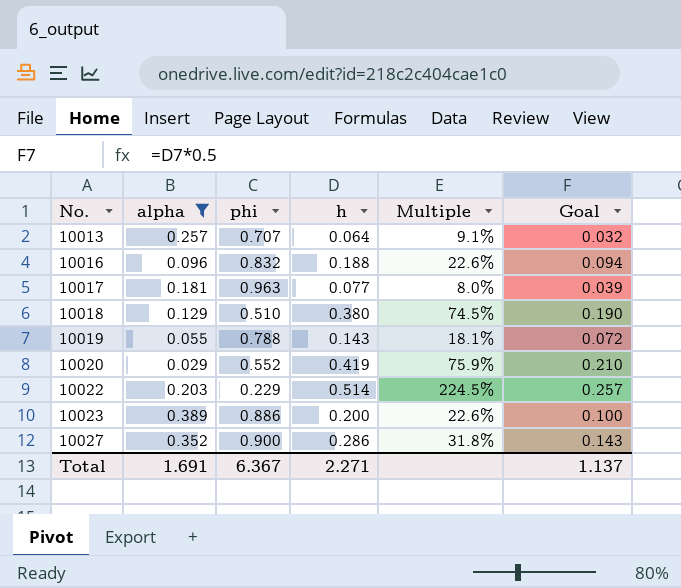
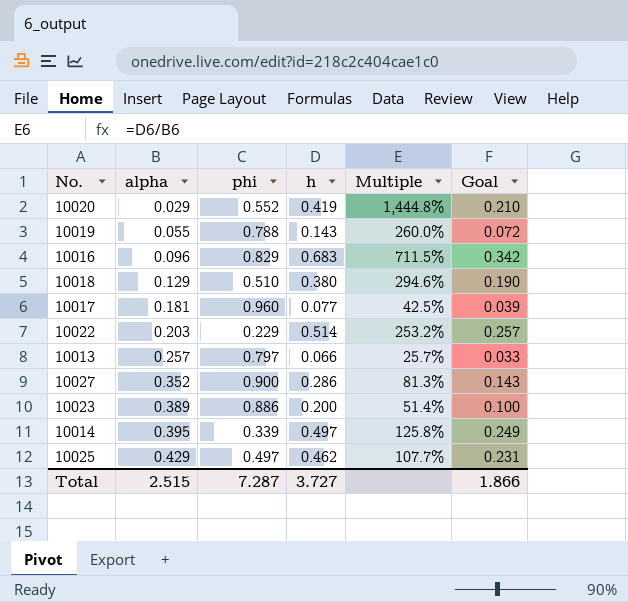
filter: alpha <= 0.389 -> none
row order: No. ascending -> alpha ascending
column Multiple | formula: [h] / [phi] -> [h] / [alpha]
10016 | phi: 0.832 -> 0.829
10016 | h: 0.188 -> 0.683
10016 | Goal: 0.094 -> 0.342
10017 | phi: 0.963 -> 0.960
10013 | phi: 0.707 -> 0.797
10013 | h: 0.064 -> 0.066
10013 | Goal: 0.032 -> 0.033
Total | alpha: 1.691 -> 2.515
Total | phi: 6.367 -> 7.287
Total | h: 2.271 -> 3.727
Total | Goal: 1.137 -> 1.866

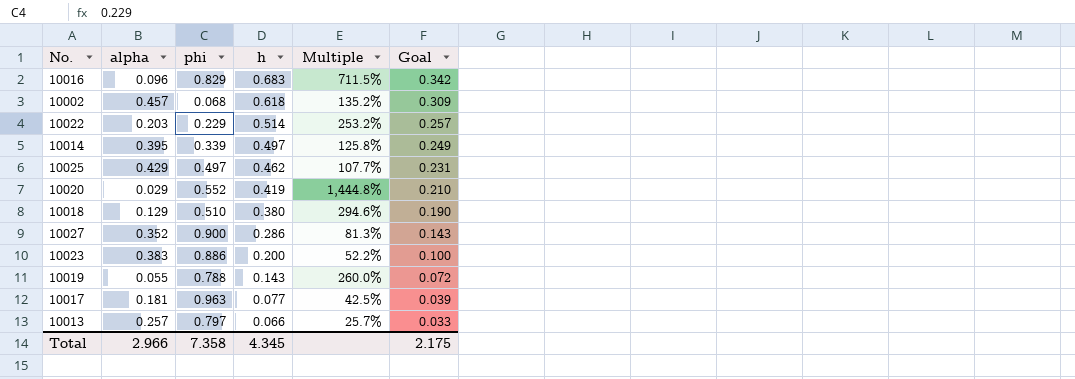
row order: alpha ascending -> h descending
row 10002: none -> 0.457 | 0.068 | 0.618 | 135.2% | 0.309
10023 | alpha: 0.389 -> 0.383
10023 | Multiple: 51.4% -> 52.2%
10017 | phi: 0.960 -> 0.963
Total | alpha: 2.515 -> 2.966
Total | phi: 7.287 -> 7.358
Total | h: 3.727 -> 4.345
Total | Goal: 1.866 -> 2.175

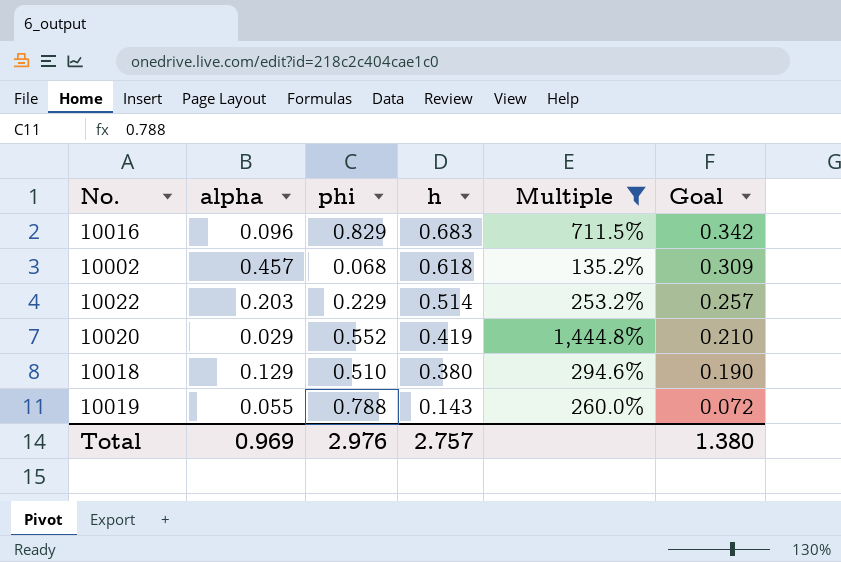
filter: none -> Multiple >= 135.2%
Total | alpha: 2.966 -> 0.969
Total | phi: 7.358 -> 2.976
Total | h: 4.345 -> 2.757
Total | Goal: 2.175 -> 1.380

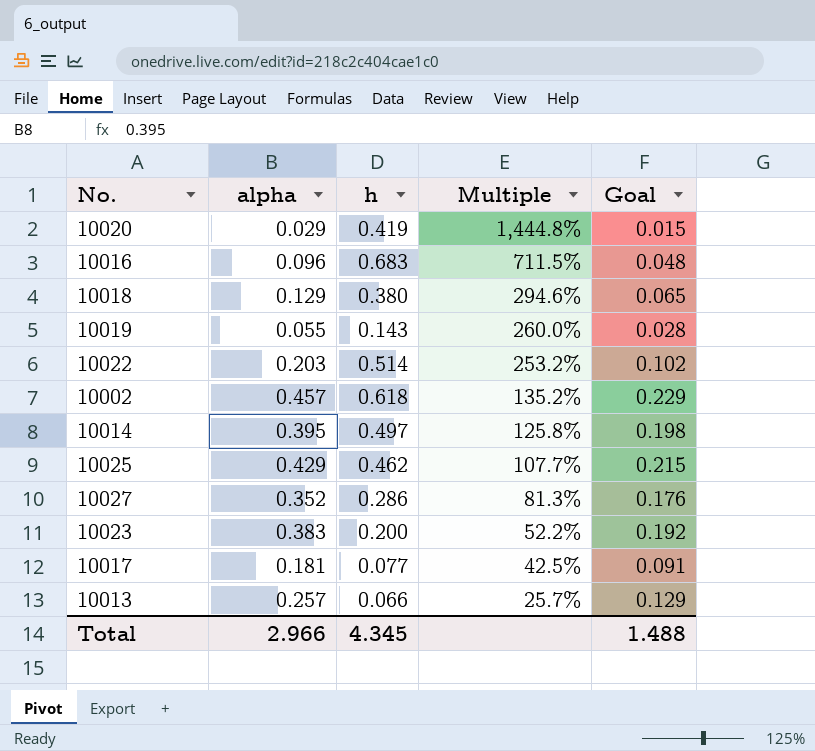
filter: Multiple >= 135.2% -> none
row order: h descending -> Multiple descending
column phi | position: 3 -> none
column Goal | formula: [h] * 0.5 -> [alpha] * 0.5
Total | alpha: 0.969 -> 2.966
Total | h: 2.757 -> 4.345
Total | Goal: 1.380 -> 1.488

